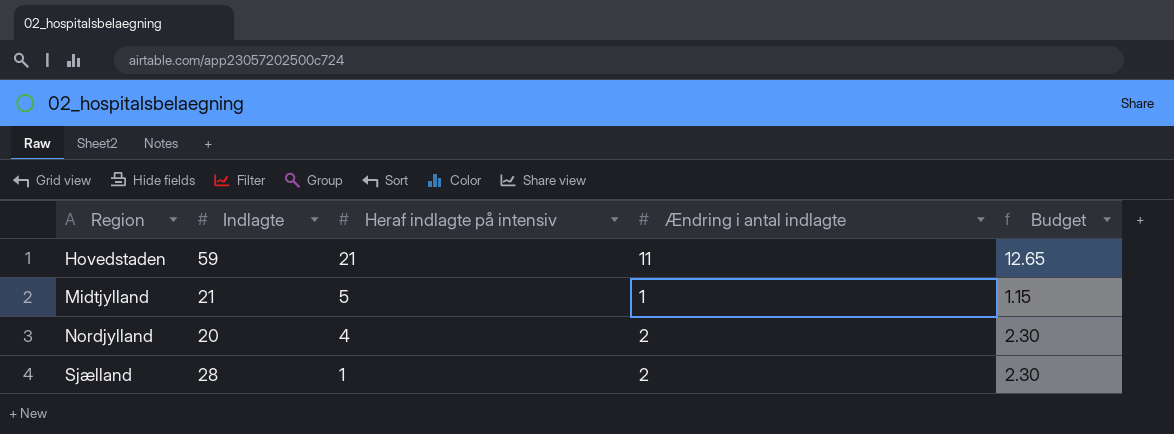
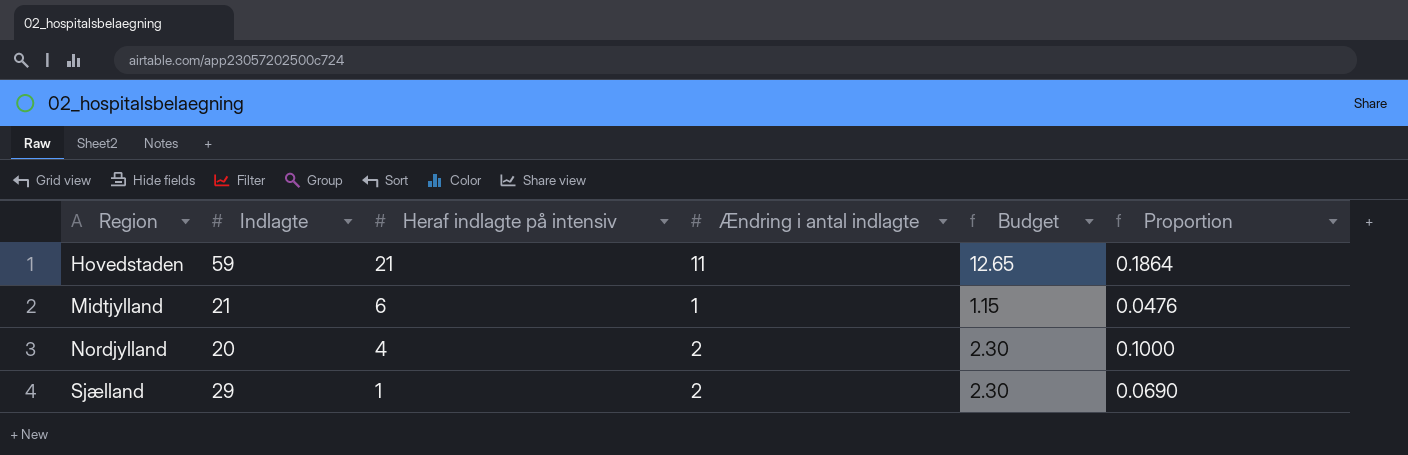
column Proportion | formula: none -> [Ændring i antal indlagte] / [Indlagte]
Midtjylland | Heraf indlagte på intensiv: 5 -> 6
Sjælland | Indlagte: 28 -> 29

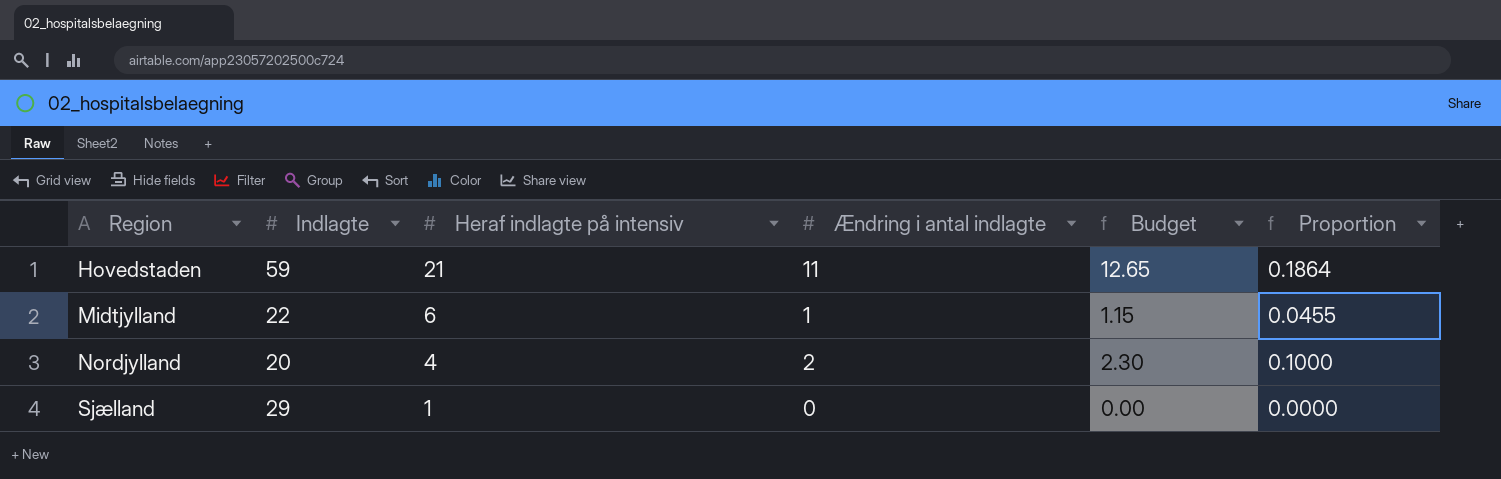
Midtjylland | Indlagte: 21 -> 22
Midtjylland | Proportion: 0.0476 -> 0.0455
Sjælland | Ændring i antal indlagte: 2 -> 0
Sjælland | Budget: 2.30 -> 0.00
Sjælland | Proportion: 0.0690 -> 0.0000

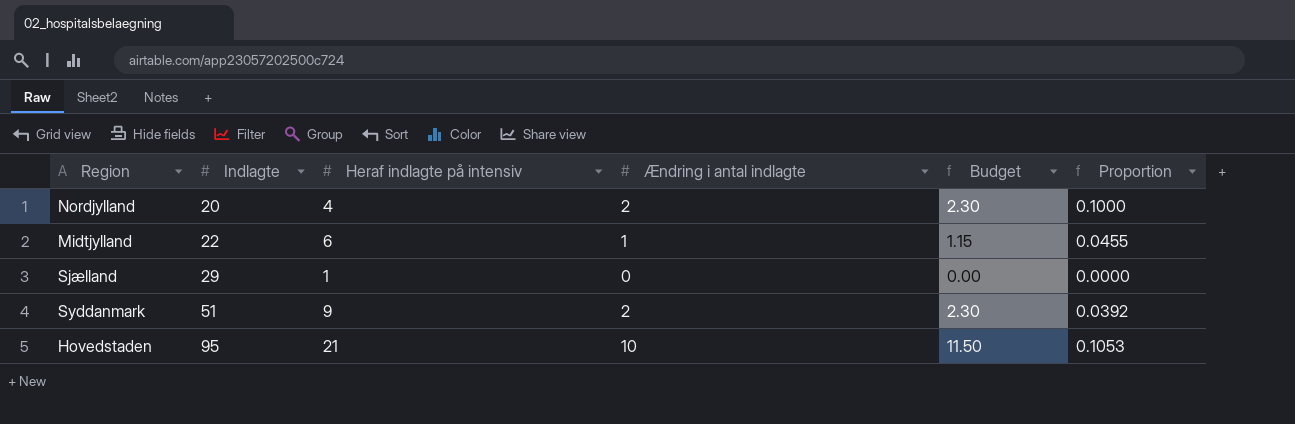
row order: Region ascending -> Indlagte ascending
row Syddanmark: none -> 51 | 9 | 2 | 2.30 | 0.0392
Hovedstaden | Indlagte: 59 -> 95
Hovedstaden | Ændring i antal indlagte: 11 -> 10
Hovedstaden | Budget: 12.65 -> 11.50
Hovedstaden | Proportion: 0.1864 -> 0.1053

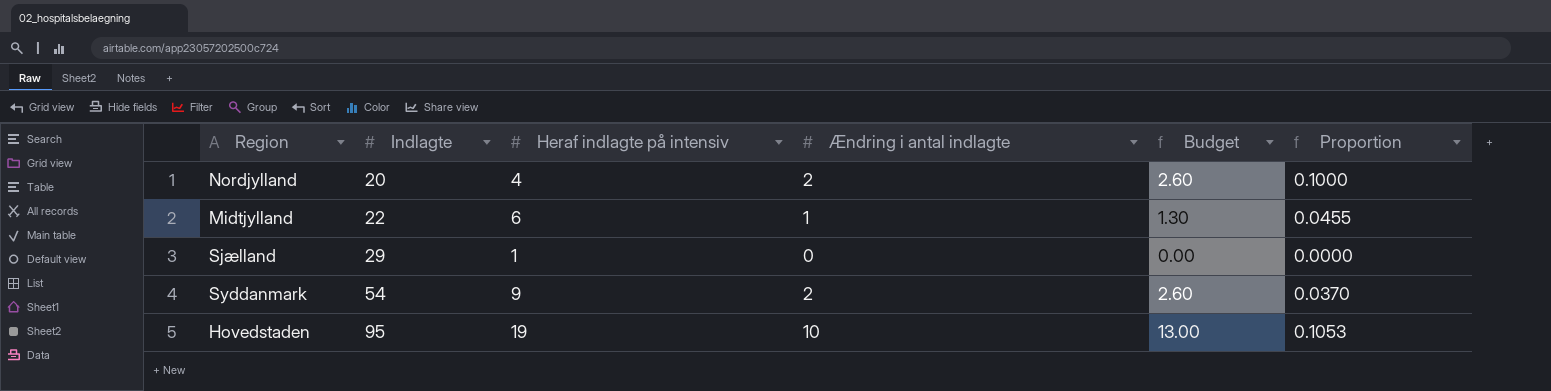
column Budget | formula: [Ændring i antal indlagte] * 1.15 -> [Ændring i antal indlagte] * 1.3
Syddanmark | Indlagte: 51 -> 54
Syddanmark | Proportion: 0.0392 -> 0.0370
Hovedstaden | Heraf indlagte på intensiv: 21 -> 19

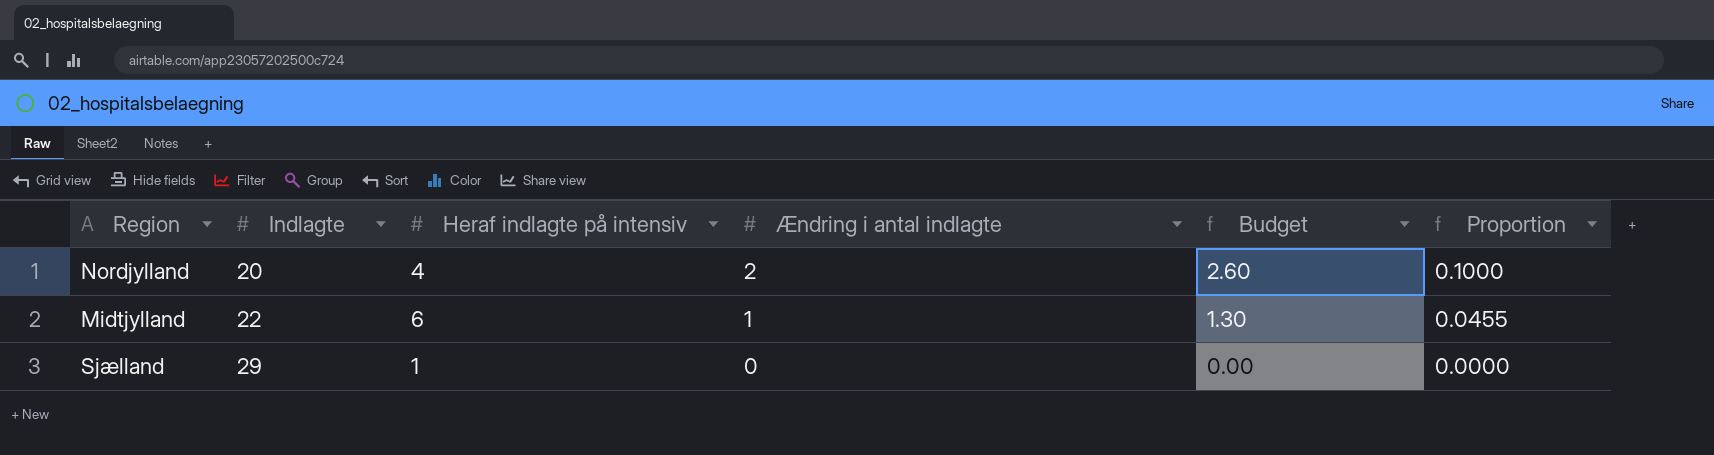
row Syddanmark: 54 | 9 | 2 | 2.60 | 0.0370 -> none
row Hovedstaden: 95 | 19 | 10 | 13.00 | 0.1053 -> none

